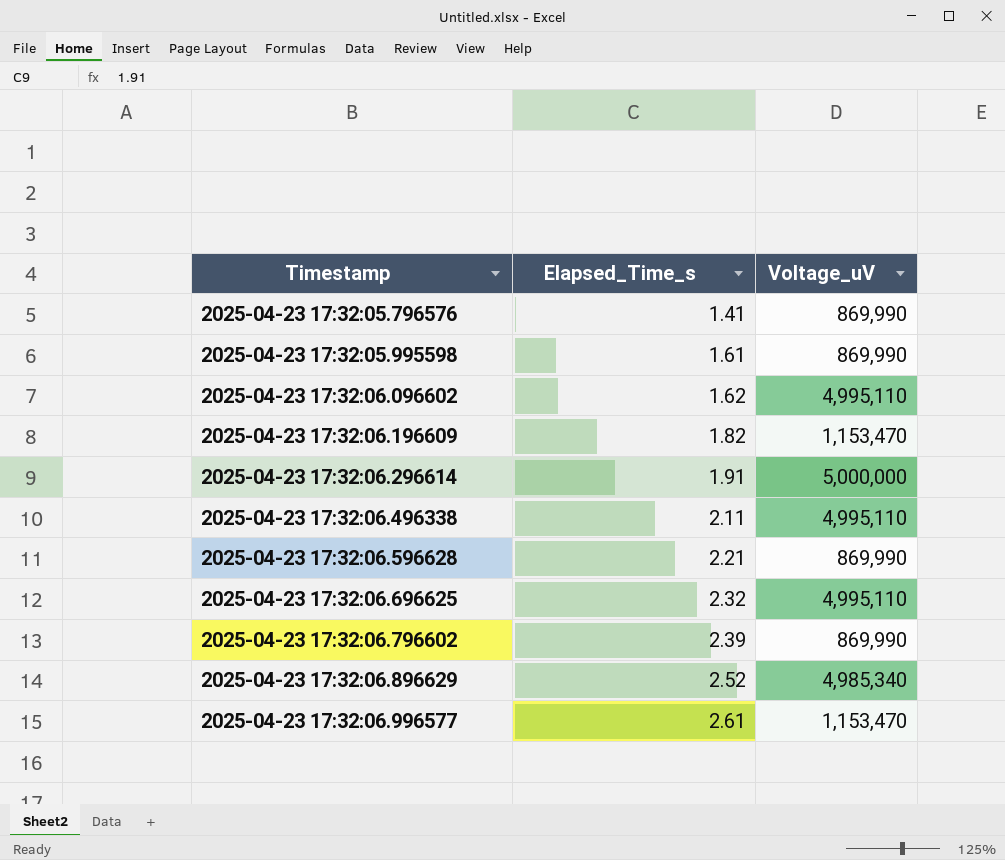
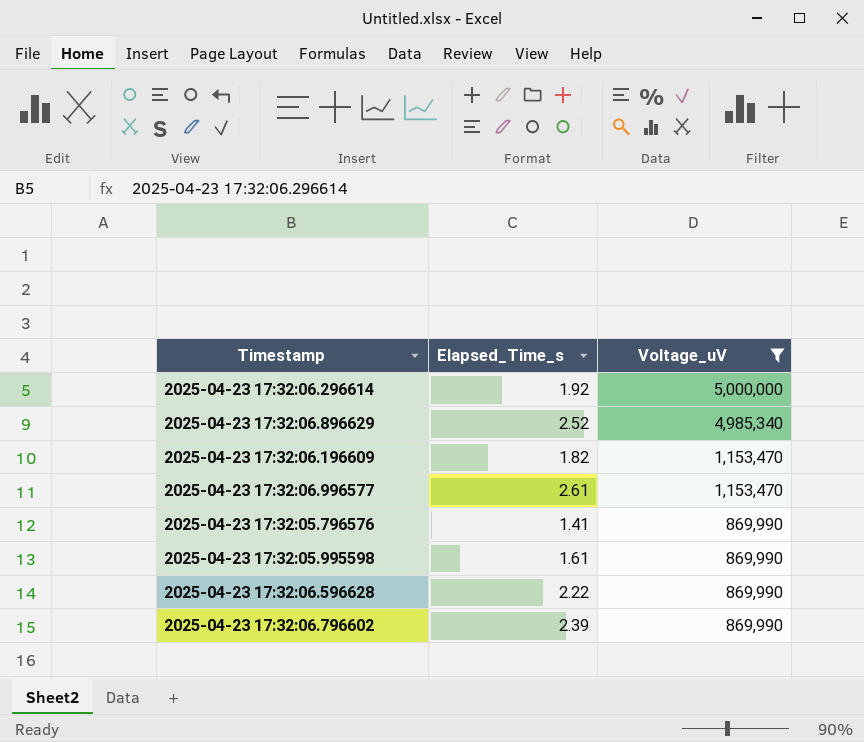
filter: none -> Voltage_uV != 4,995,110
row order: Timestamp ascending -> Voltage_uV descending
2025-04-23 17:32:06.296614 | Elapsed_Time_s: 1.91 -> 1.92
2025-04-23 17:32:06.596628 | Elapsed_Time_s: 2.21 -> 2.22

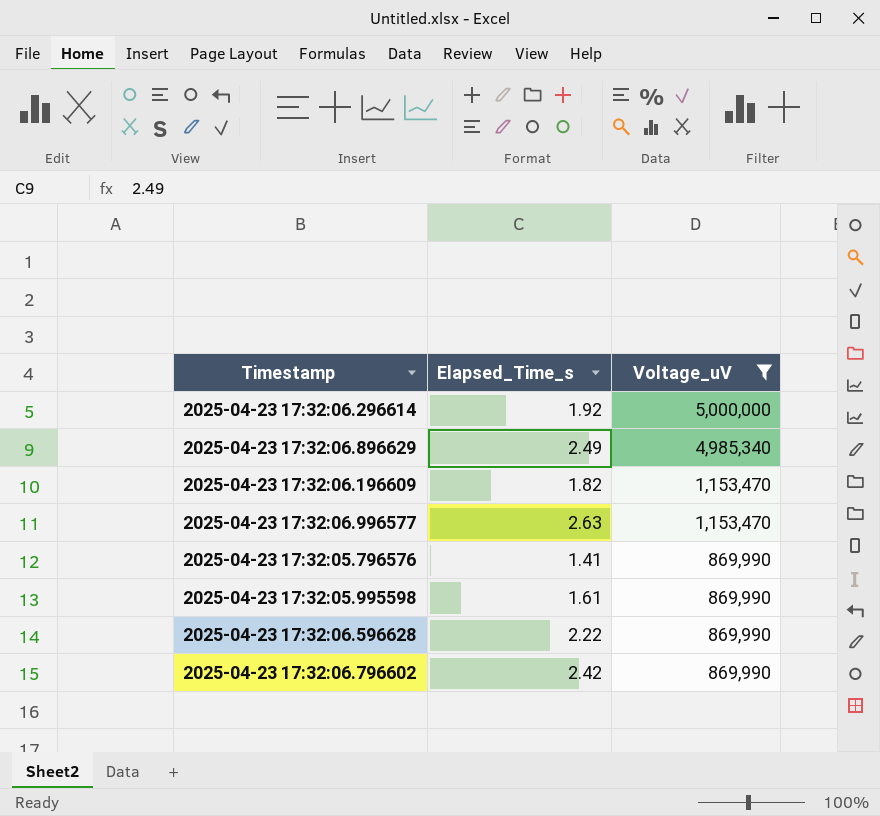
2025-04-23 17:32:06.896629 | Elapsed_Time_s: 2.52 -> 2.49
2025-04-23 17:32:06.996577 | Elapsed_Time_s: 2.61 -> 2.63
2025-04-23 17:32:06.796602 | Elapsed_Time_s: 2.39 -> 2.42

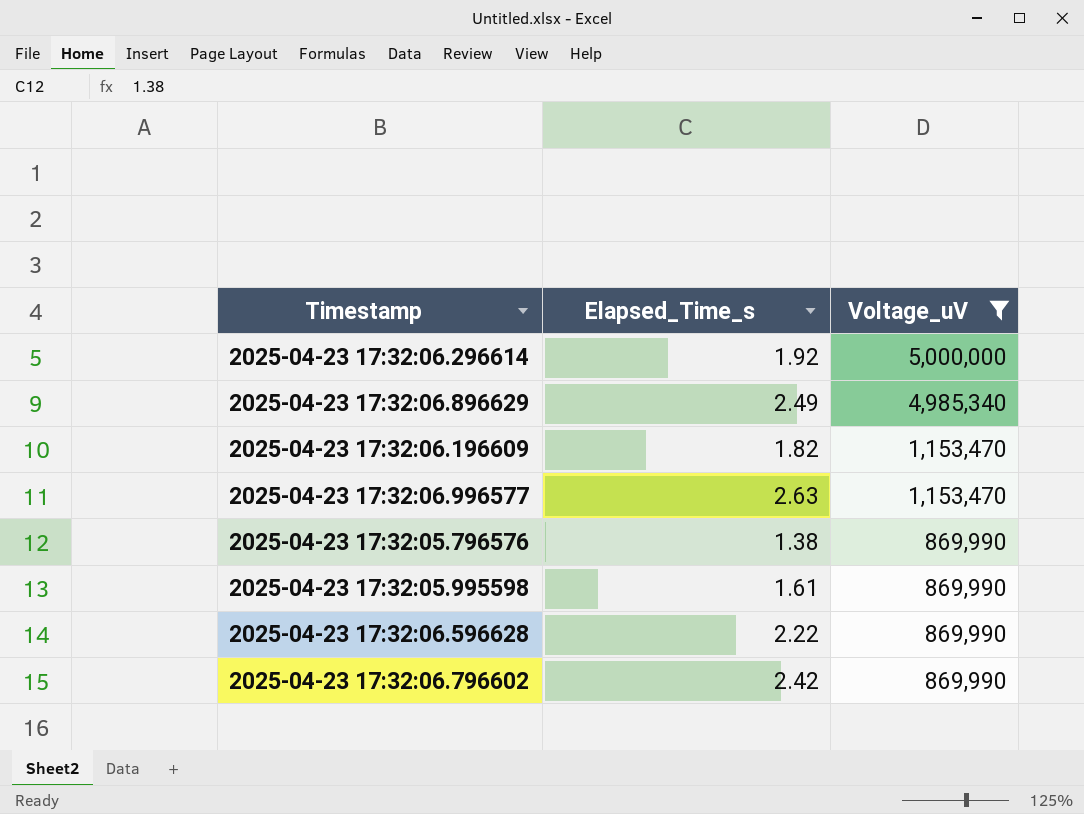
2025-04-23 17:32:05.796576 | Elapsed_Time_s: 1.41 -> 1.38

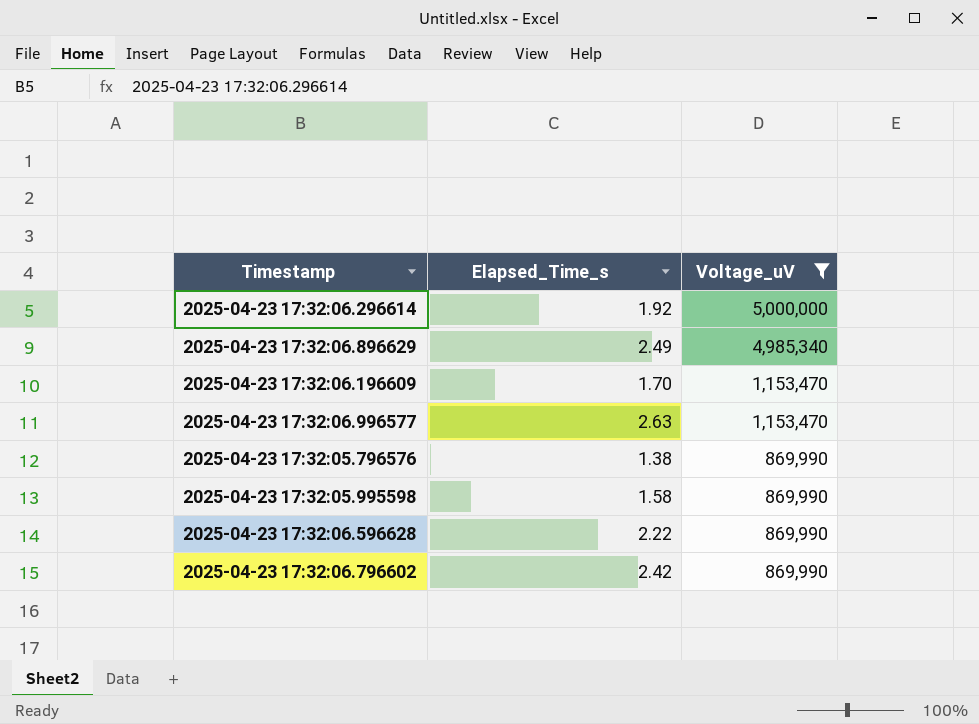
2025-04-23 17:32:06.196609 | Elapsed_Time_s: 1.82 -> 1.70
2025-04-23 17:32:05.995598 | Elapsed_Time_s: 1.61 -> 1.58

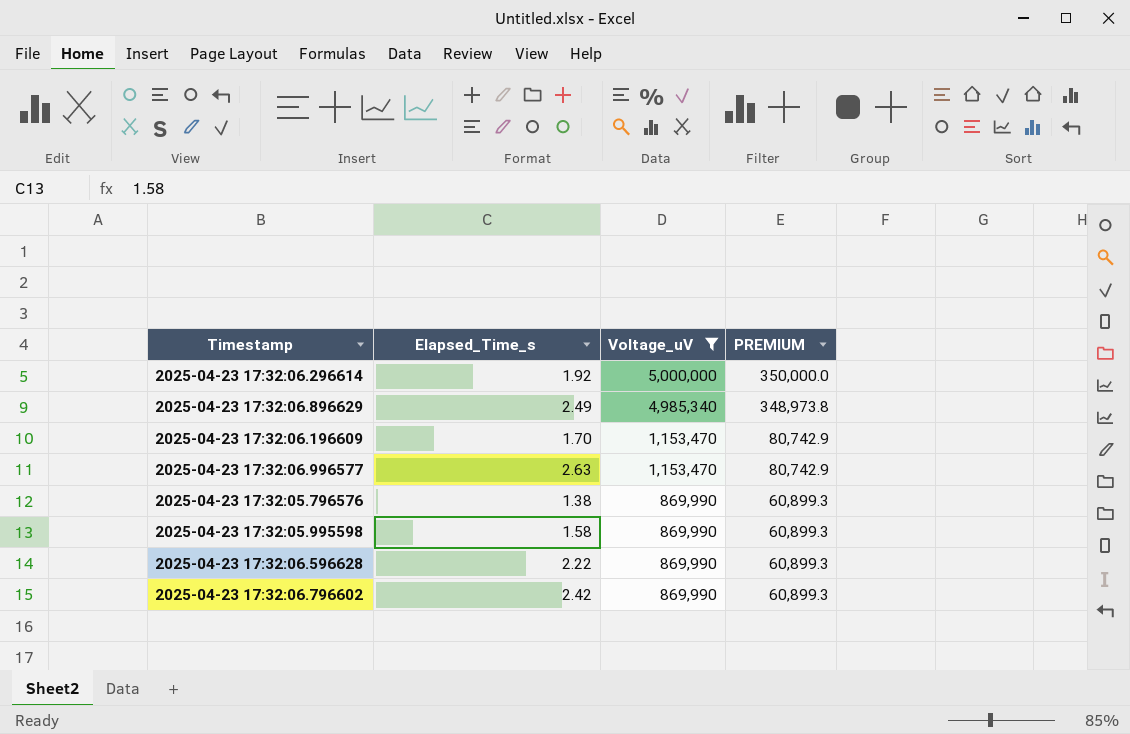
column PREMIUM | formula: none -> [Voltage_uV] * 0.07

